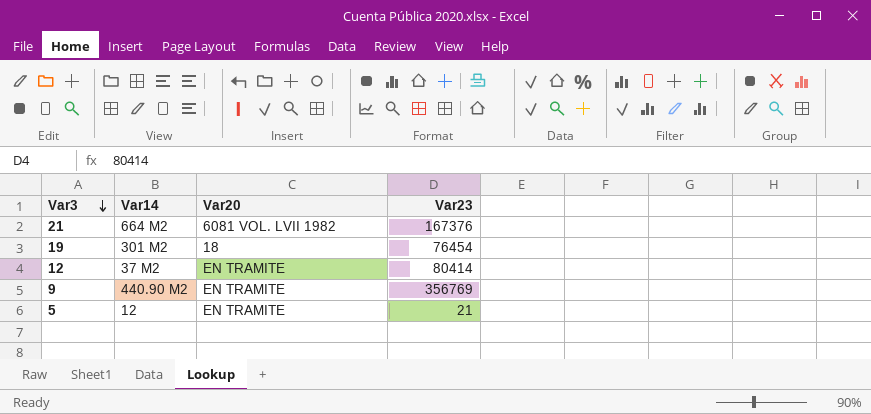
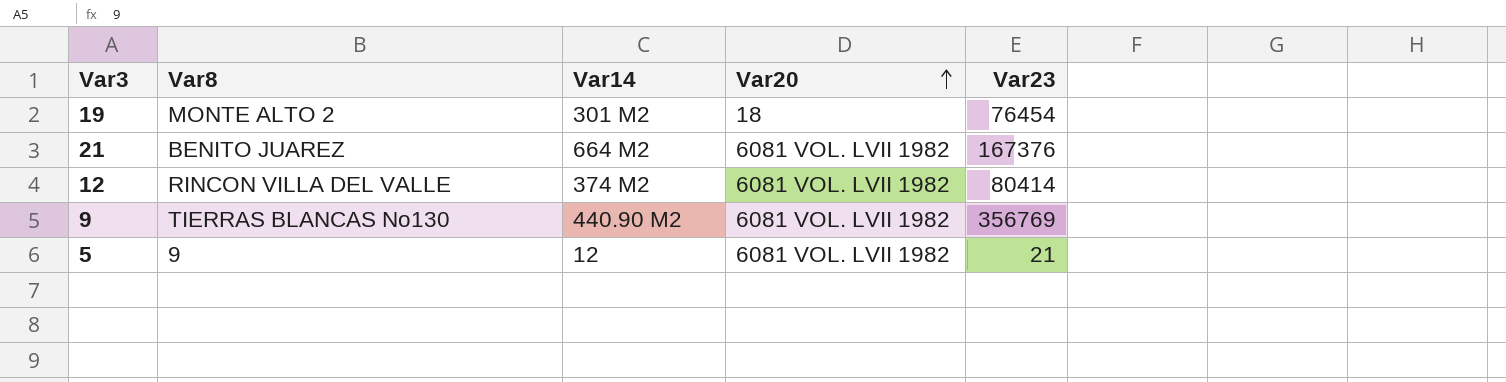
row order: Var3 descending -> Var20 ascending
column Var8 | position: none -> 2
12 | Var14: 37 M2 -> 374 M2
12 | Var20: EN TRAMITE -> 6081 VOL. LVII 1982
9 | Var20: EN TRAMITE -> 6081 VOL. LVII 1982
5 | Var20: EN TRAMITE -> 6081 VOL. LVII 1982

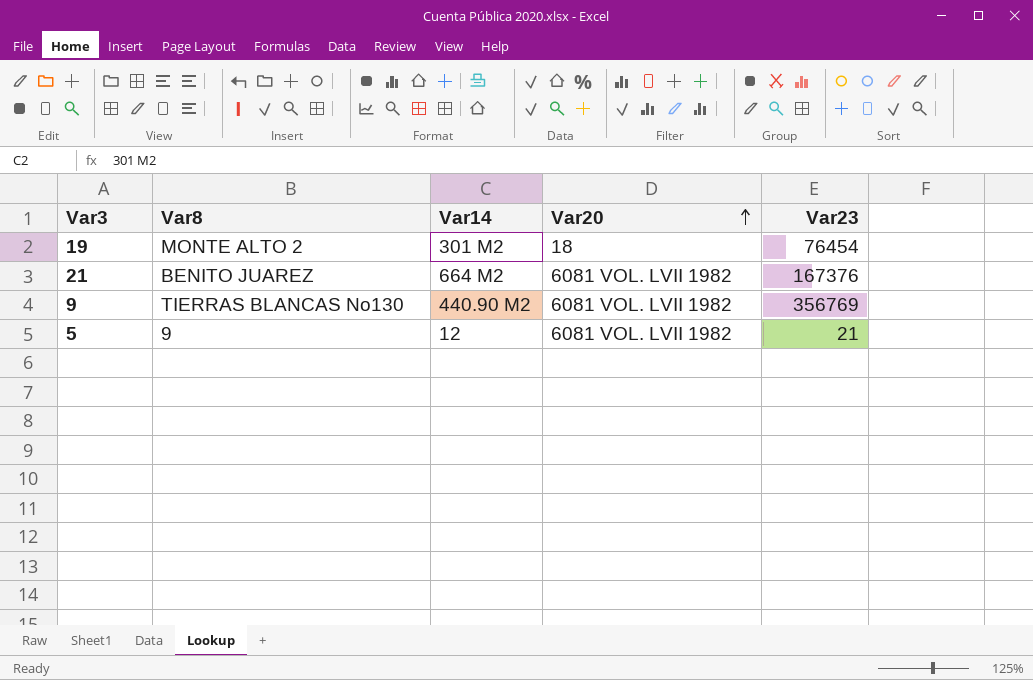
row 12: RINCON VILLA DEL VALLE | 374 M2 | 6081 VOL. LVII 1982 | 80414 -> none

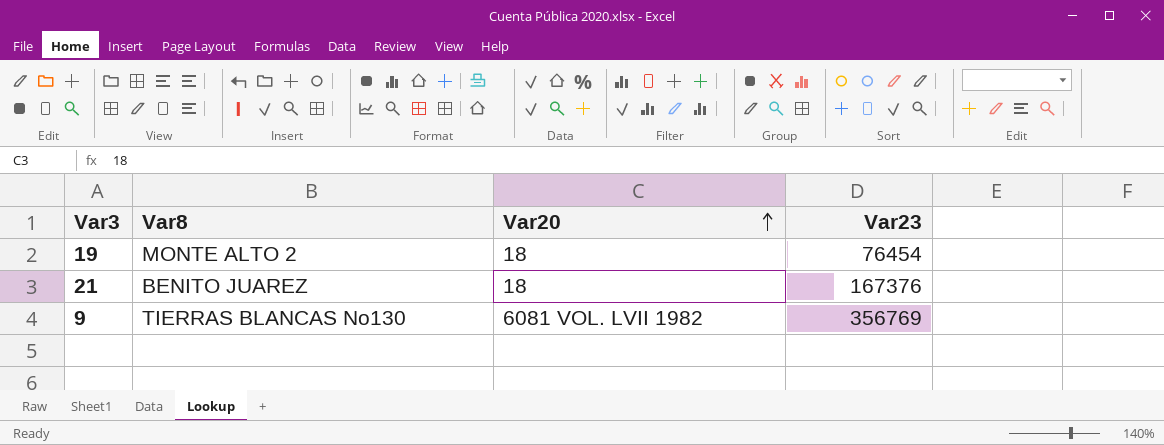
column Var14 | position: 3 -> none
row 5: 9 | 12 | 6081 VOL. LVII 1982 | 21 -> none
21 | Var20: 6081 VOL. LVII 1982 -> 18

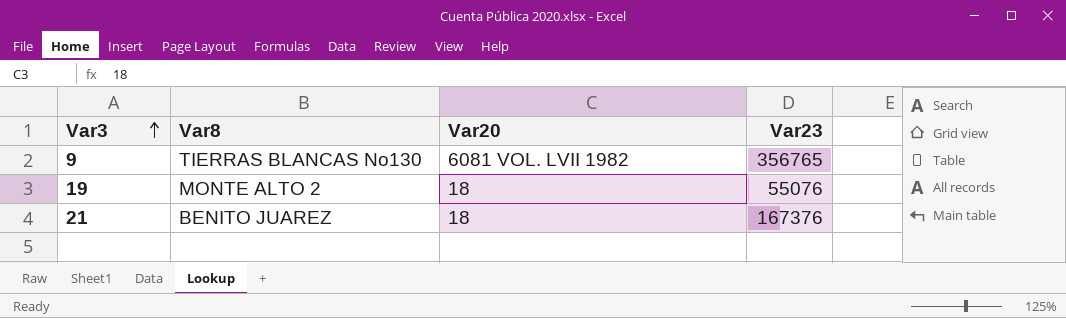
row order: Var20 ascending -> Var3 ascending
9 | Var23: 356769 -> 356765
19 | Var23: 76454 -> 55076

